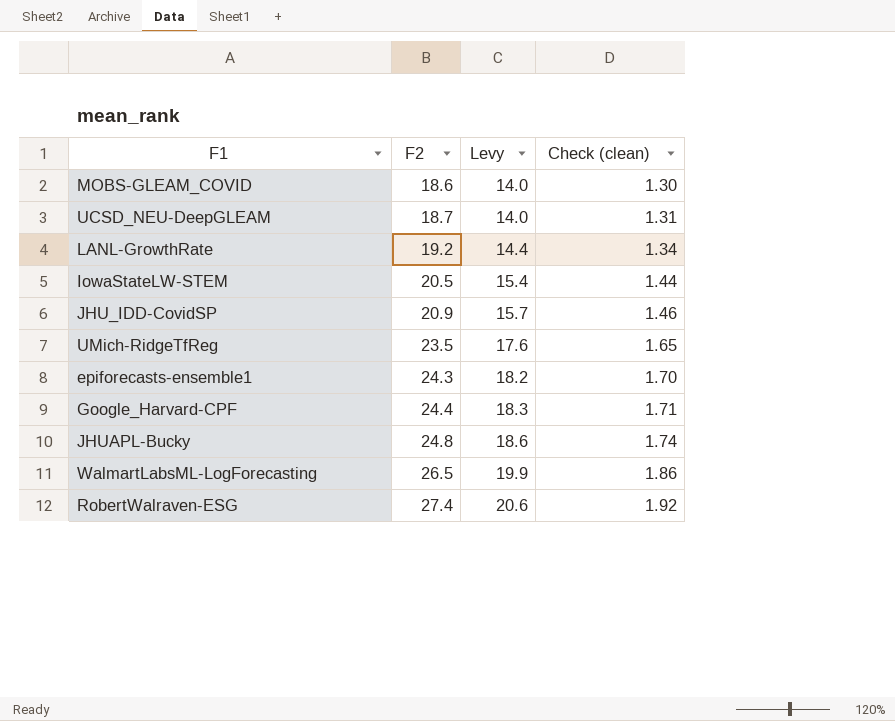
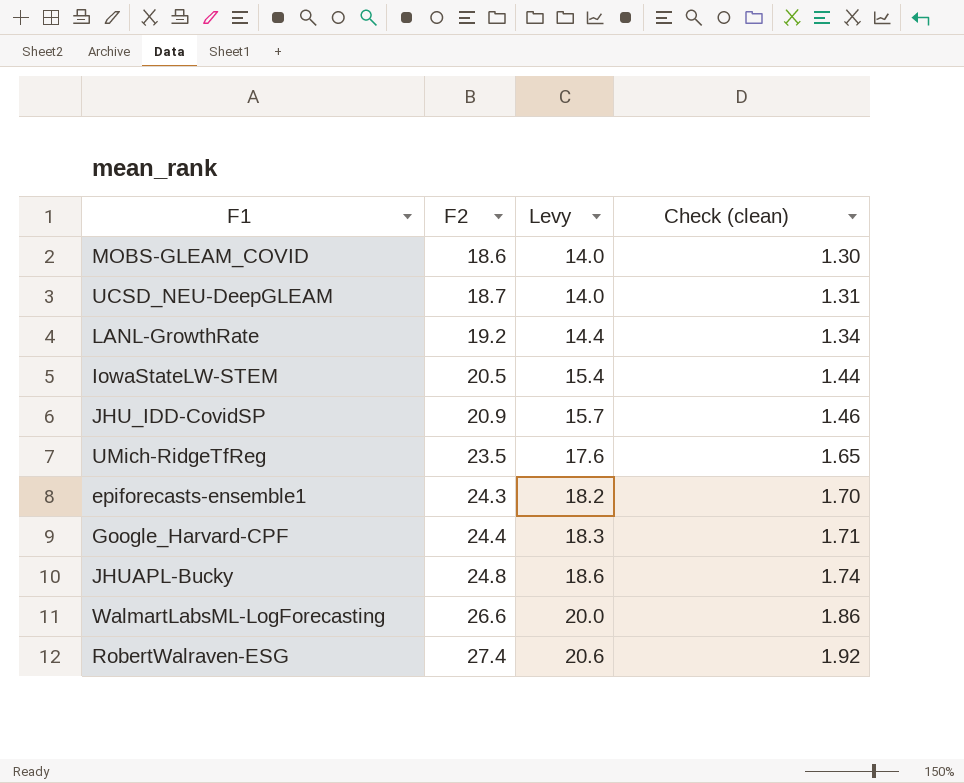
WalmartLabsML-LogForecasting | F2: 26.5 -> 26.6
WalmartLabsML-LogForecasting | Levy: 19.9 -> 20.0

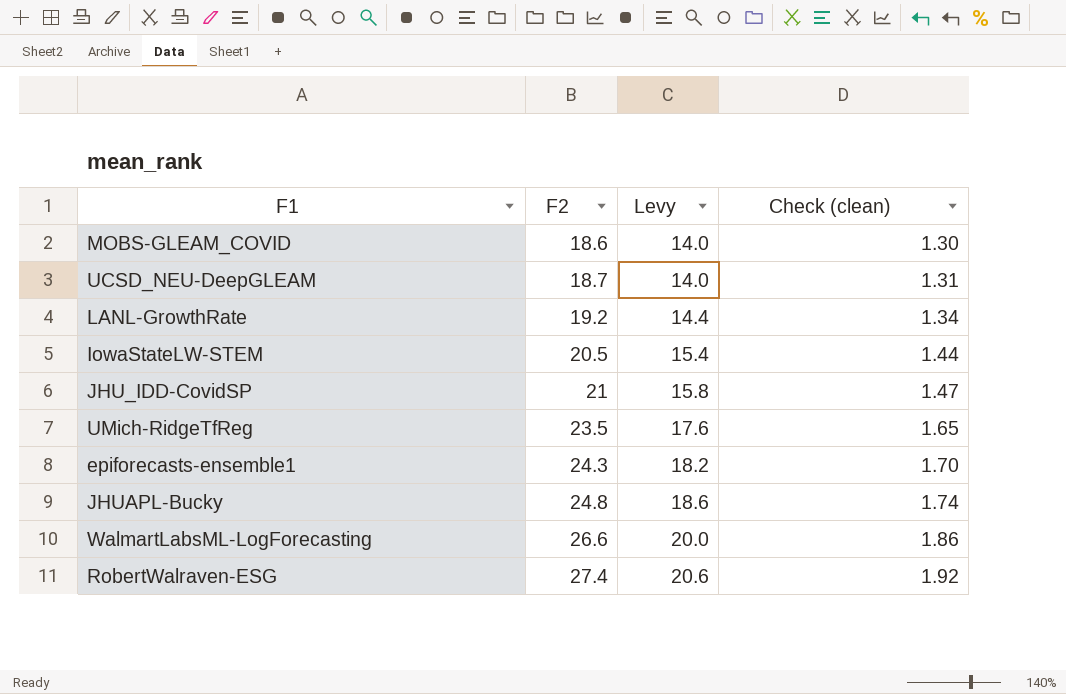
row Google_Harvard-CPF: 24.4 | 18.3 | 1.71 -> none
JHU_IDD-CovidSP | F2: 20.9 -> 21
JHU_IDD-CovidSP | Levy: 15.7 -> 15.8
JHU_IDD-CovidSP | Check (clean): 1.46 -> 1.47

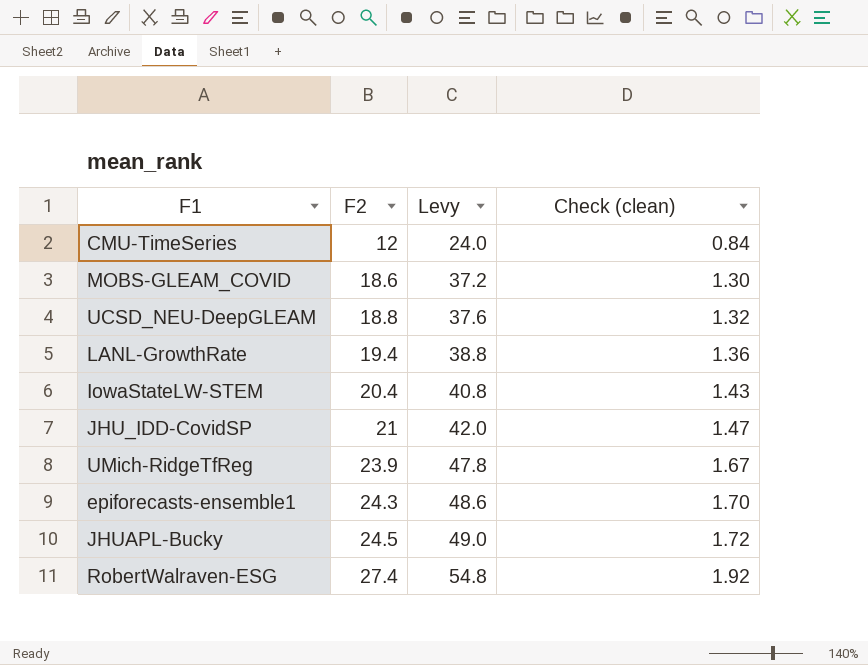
column Levy | formula: [F2] * 0.75 -> [F2] * 2
row WalmartLabsML-LogForecasting: 26.6 | 20.0 | 1.86 -> none
row CMU-TimeSeries: none -> 12 | 24.0 | 0.84
UCSD_NEU-DeepGLEAM | F2: 18.7 -> 18.8
UCSD_NEU-DeepGLEAM | Check (clean): 1.31 -> 1.32
LANL-GrowthRate | F2: 19.2 -> 19.4
LANL-GrowthRate | Check (clean): 1.34 -> 1.36
IowaStateLW-STEM | F2: 20.5 -> 20.4
IowaStateLW-STEM | Check (clean): 1.44 -> 1.43
UMich-RidgeTfReg | F2: 23.5 -> 23.9
UMich-RidgeTfReg | Check (clean): 1.65 -> 1.67
JHUAPL-Bucky | F2: 24.8 -> 24.5
JHUAPL-Bucky | Check (clean): 1.74 -> 1.72

